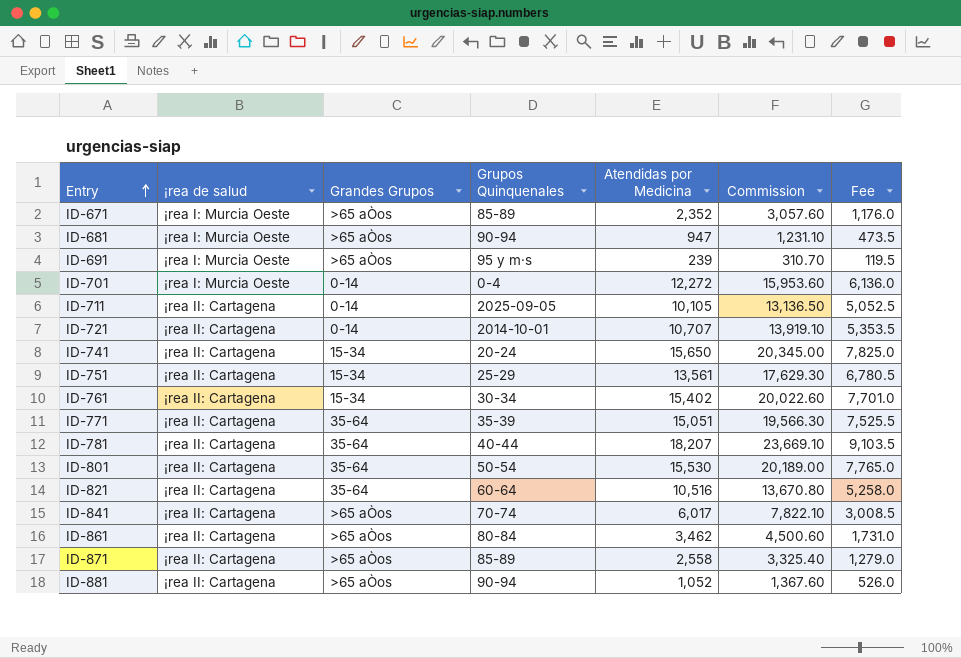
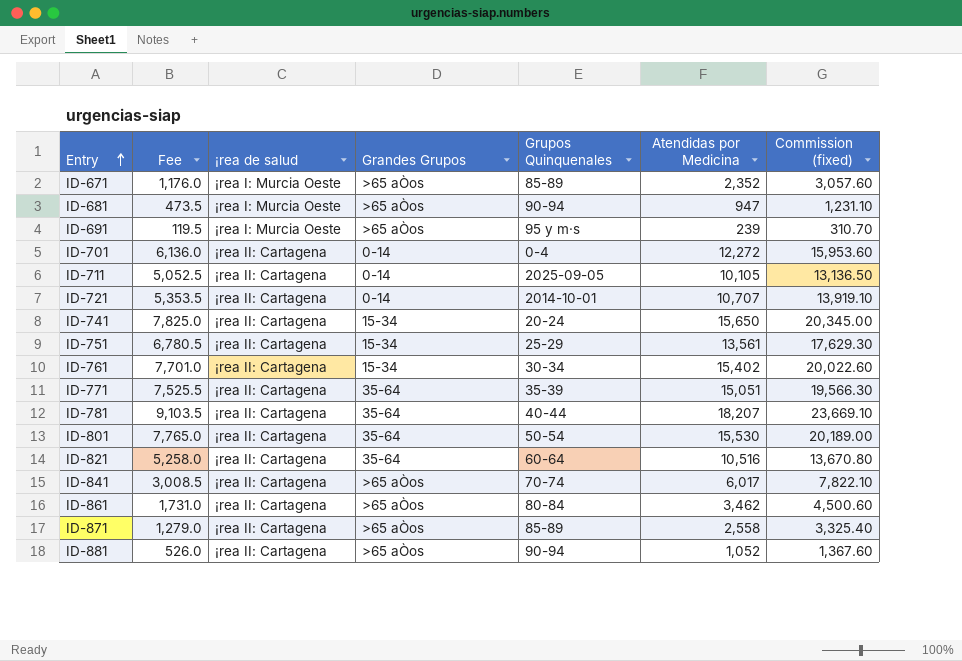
column Fee | position: 7 -> 2
column name: Commission -> Commission (fixed)
ID-701 | ¡rea de salud: ¡rea I: Murcia Oeste -> ¡rea II: Cartagena

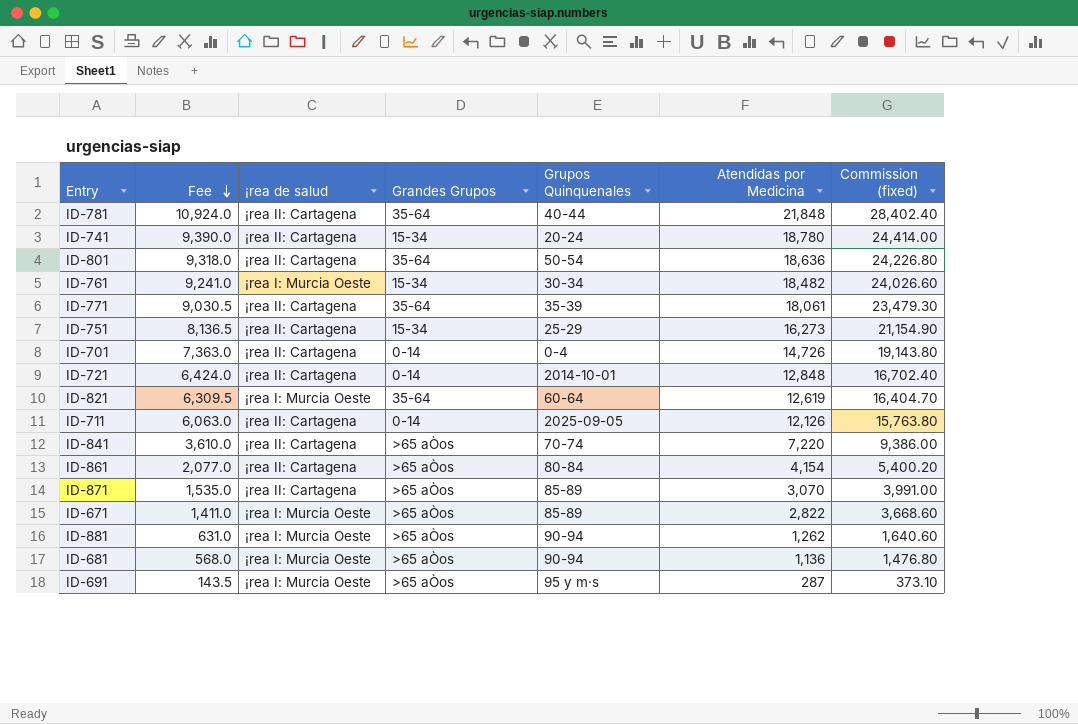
row order: Entry ascending -> Fee descending
ID-781 | Fee: 9,103.5 -> 10,924.0
ID-781 | Atendidas por Medicina: 18,207 -> 21,848
ID-781 | Commission (fixed): 23,669.10 -> 28,402.40
ID-741 | Fee: 7,825.0 -> 9,390.0
ID-741 | Atendidas por Medicina: 15,650 -> 18,780
ID-741 | Commission (fixed): 20,345.00 -> 24,414.00
ID-801 | Fee: 7,765.0 -> 9,318.0
ID-801 | Atendidas por Medicina: 15,530 -> 18,636
ID-801 | Commission (fixed): 20,189.00 -> 24,226.80
ID-761 | Fee: 7,701.0 -> 9,241.0
ID-761 | ¡rea de salud: ¡rea II: Cartagena -> ¡rea I: Murcia Oeste
ID-761 | Atendidas por Medicina: 15,402 -> 18,482
ID-761 | Commission (fixed): 20,022.60 -> 24,026.60
ID-771 | Fee: 7,525.5 -> 9,030.5
ID-771 | Atendidas por Medicina: 15,051 -> 18,061
ID-771 | Commission (fixed): 19,566.30 -> 23,479.30
ID-751 | Fee: 6,780.5 -> 8,136.5
ID-751 | Atendidas por Medicina: 13,561 -> 16,273
ID-751 | Commission (fixed): 17,629.30 -> 21,154.90
ID-701 | Fee: 6,136.0 -> 7,363.0
ID-701 | Atendidas por Medicina: 12,272 -> 14,726
ID-701 | Commission (fixed): 15,953.60 -> 19,143.80
ID-721 | Fee: 5,353.5 -> 6,424.0
ID-721 | Atendidas por Medicina: 10,707 -> 12,848
ID-721 | Commission (fixed): 13,919.10 -> 16,702.40
ID-821 | Fee: 5,258.0 -> 6,309.5
ID-821 | ¡rea de salud: ¡rea II: Cartagena -> ¡rea I: Murcia Oeste
ID-821 | Atendidas por Medicina: 10,516 -> 12,619
ID-821 | Commission (fixed): 13,670.80 -> 16,404.70
ID-711 | Fee: 5,052.5 -> 6,063.0
ID-711 | Atendidas por Medicina: 10,105 -> 12,126
ID-711 | Commission (fixed): 13,136.50 -> 15,763.80
ID-841 | Fee: 3,008.5 -> 3,610.0
ID-841 | Atendidas por Medicina: 6,017 -> 7,220
ID-841 | Commission (fixed): 7,822.10 -> 9,386.00
ID-861 | Fee: 1,731.0 -> 2,077.0
ID-861 | Atendidas por Medicina: 3,462 -> 4,154
ID-861 | Commission (fixed): 4,500.60 -> 5,400.20
ID-871 | Fee: 1,279.0 -> 1,535.0
ID-871 | Atendidas por Medicina: 2,558 -> 3,070
ID-871 | Commission (fixed): 3,325.40 -> 3,991.00
ID-671 | Fee: 1,176.0 -> 1,411.0
ID-671 | Atendidas por Medicina: 2,352 -> 2,822
ID-671 | Commission (fixed): 3,057.60 -> 3,668.60
ID-881 | Fee: 526.0 -> 631.0
ID-881 | ¡rea de salud: ¡rea II: Cartagena -> ¡rea I: Murcia Oeste
ID-881 | Atendidas por Medicina: 1,052 -> 1,262
ID-881 | Commission (fixed): 1,367.60 -> 1,640.60
ID-681 | Fee: 473.5 -> 568.0
ID-681 | Atendidas por Medicina: 947 -> 1,136
ID-681 | Commission (fixed): 1,231.10 -> 1,476.80
ID-691 | Fee: 119.5 -> 143.5
ID-691 | Atendidas por Medicina: 239 -> 287
ID-691 | Commission (fixed): 310.70 -> 373.10

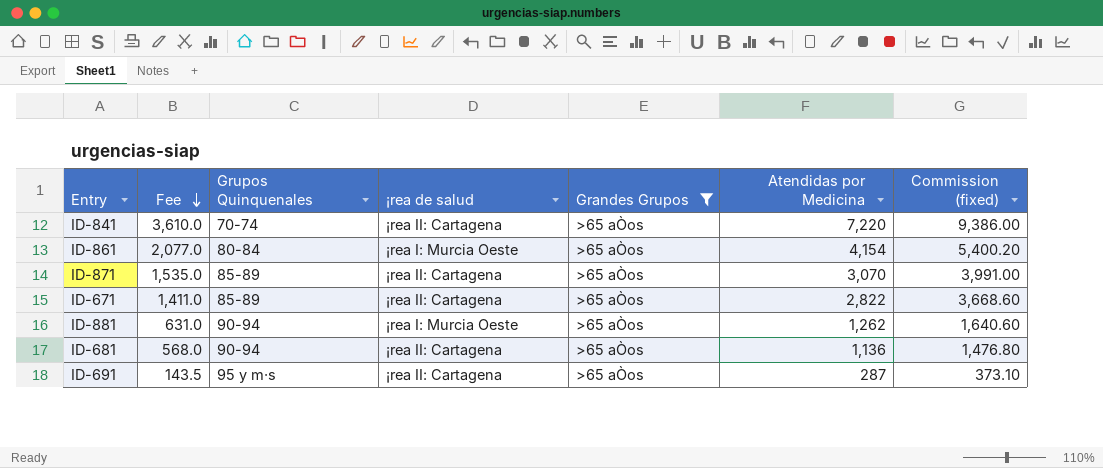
filter: none -> Grandes Grupos = >65 aÒos
column Grupos Quinquenales | position: 5 -> 3
ID-861 | ¡rea de salud: ¡rea II: Cartagena -> ¡rea I: Murcia Oeste
ID-671 | ¡rea de salud: ¡rea I: Murcia Oeste -> ¡rea II: Cartagena
ID-681 | ¡rea de salud: ¡rea I: Murcia Oeste -> ¡rea II: Cartagena
ID-691 | ¡rea de salud: ¡rea I: Murcia Oeste -> ¡rea II: Cartagena

